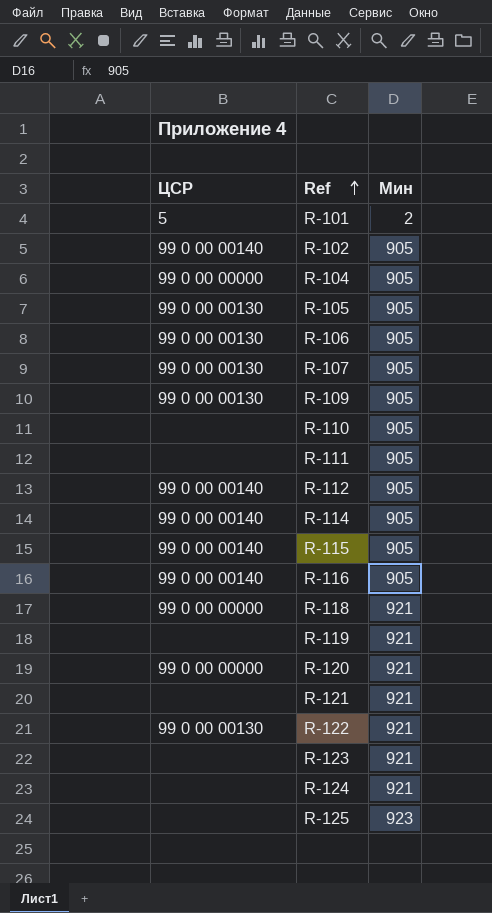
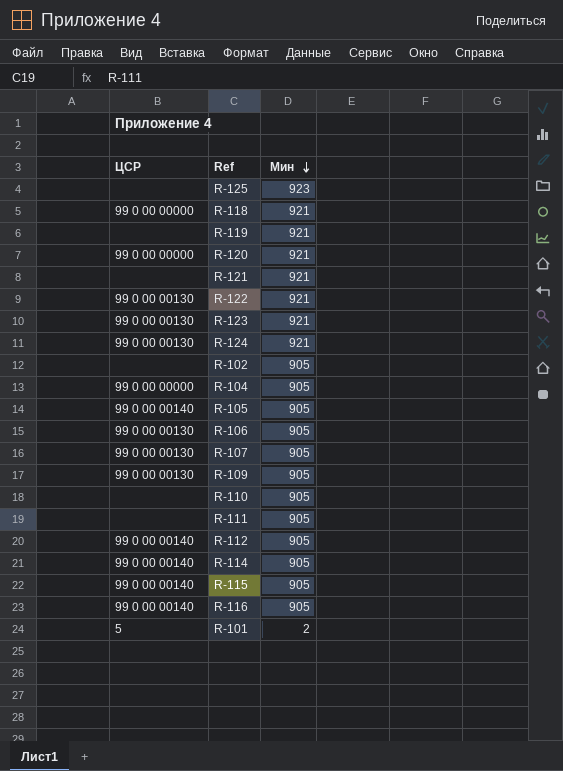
row order: Ref ascending -> Мин descending
R-123 | ЦСР: none -> 99 0 00 00130
R-124 | ЦСР: none -> 99 0 00 00130
R-102 | ЦСР: 99 0 00 00140 -> none
R-105 | ЦСР: 99 0 00 00130 -> 99 0 00 00140

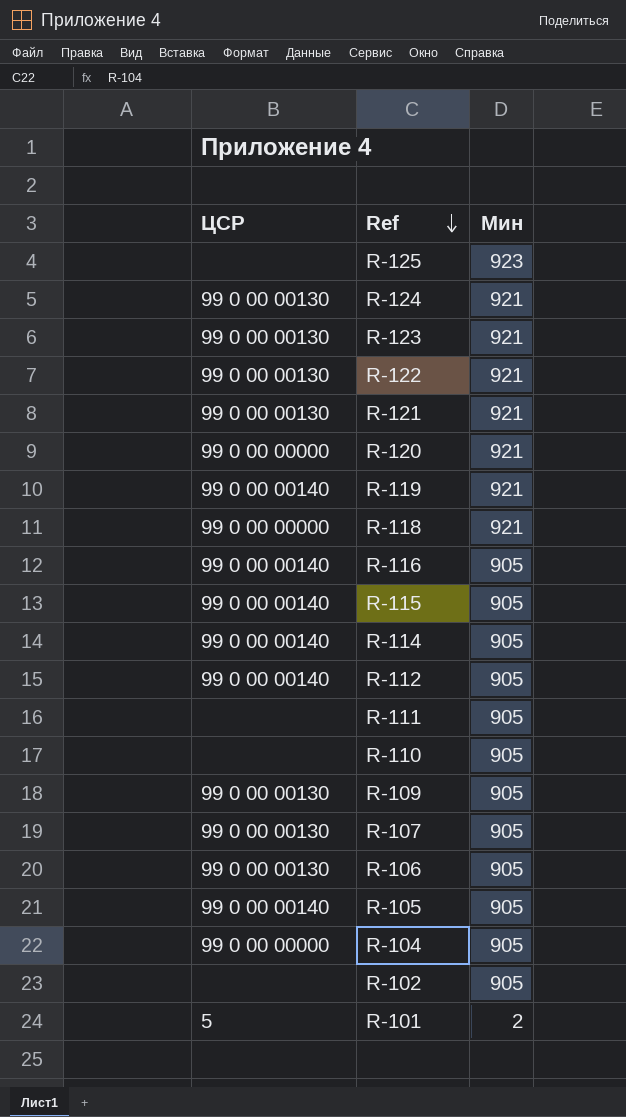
row order: Мин descending -> Ref descending
R-121 | ЦСР: none -> 99 0 00 00130
R-119 | ЦСР: none -> 99 0 00 00140

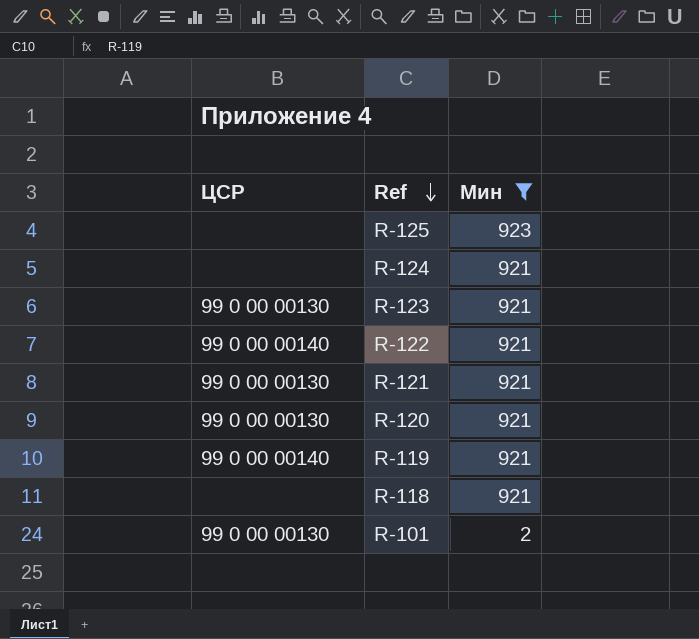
filter: none -> Мин != 905
R-124 | ЦСР: 99 0 00 00130 -> none
R-122 | ЦСР: 99 0 00 00130 -> 99 0 00 00140
R-120 | ЦСР: 99 0 00 00000 -> 99 0 00 00130
R-118 | ЦСР: 99 0 00 00000 -> none
R-101 | ЦСР: 5 -> 99 0 00 00130

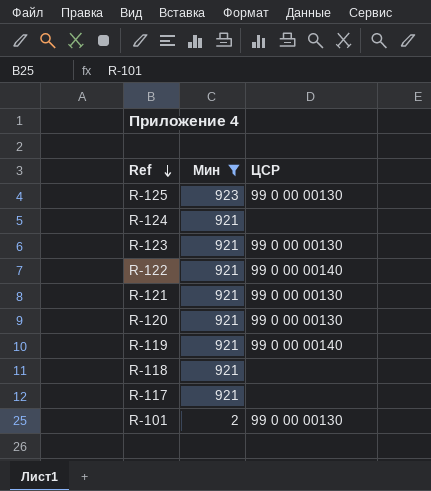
column ЦСР | position: 1 -> 3
R-125 | ЦСР: none -> 99 0 00 00130
row R-117: none -> 921 | none

